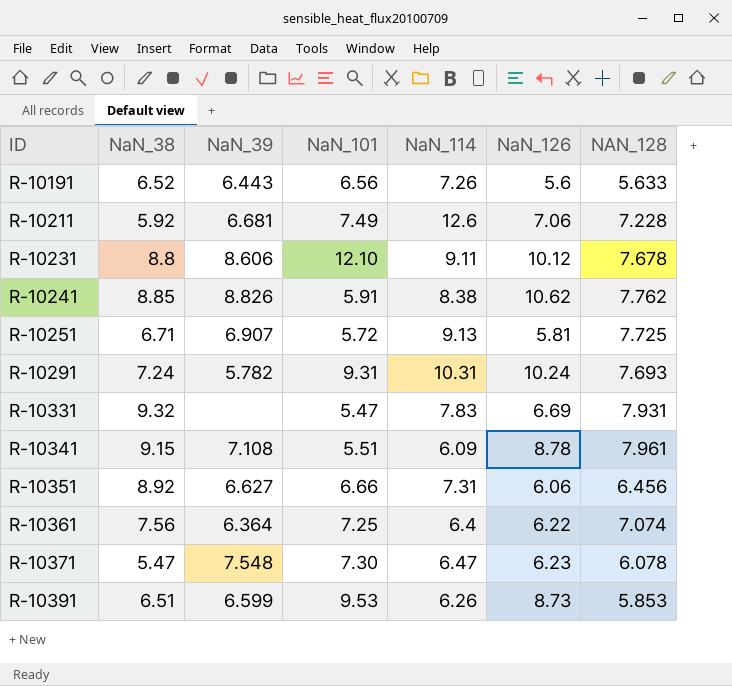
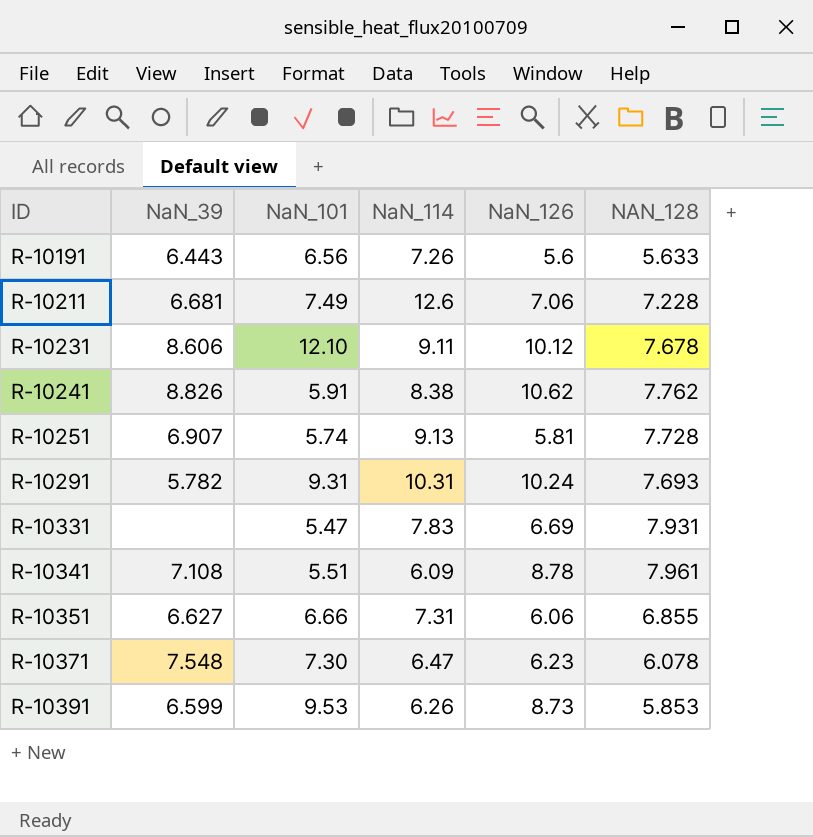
column NaN_38 | position: 2 -> none
row R-10361: 7.56 | 6.364 | 7.25 | 6.4 | 6.22 | 7.074 -> none
R-10251 | NaN_101: 5.72 -> 5.74
R-10251 | NAN_128: 7.725 -> 7.728
R-10351 | NAN_128: 6.456 -> 6.855

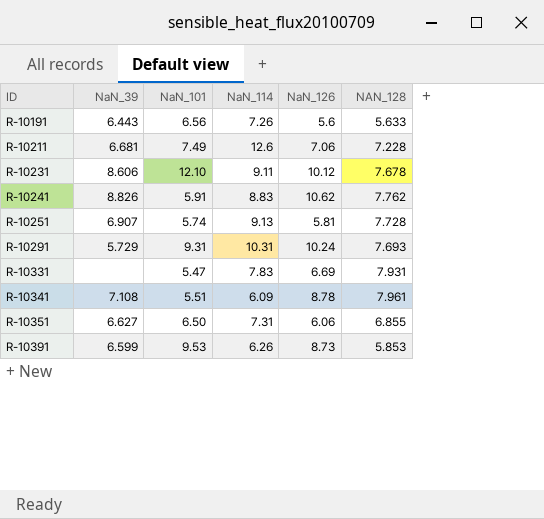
row R-10371: 7.548 | 7.30 | 6.47 | 6.23 | 6.078 -> none
R-10241 | NaN_114: 8.38 -> 8.83
R-10291 | NaN_39: 5.782 -> 5.729
R-10351 | NaN_101: 6.66 -> 6.50

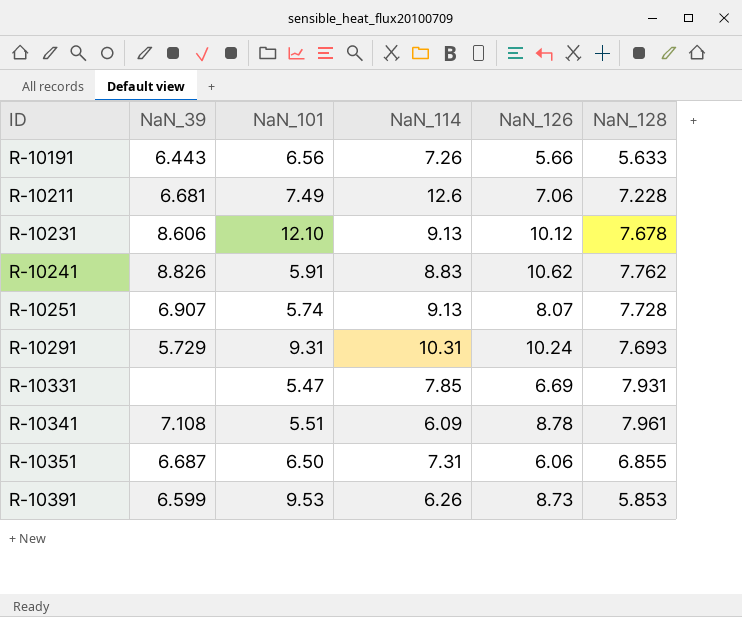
column name: NAN_128 -> NaN_128
R-10191 | NaN_126: 5.6 -> 5.66
R-10231 | NaN_114: 9.11 -> 9.13
R-10251 | NaN_126: 5.81 -> 8.07
R-10331 | NaN_114: 7.83 -> 7.85
R-10351 | NaN_39: 6.627 -> 6.687

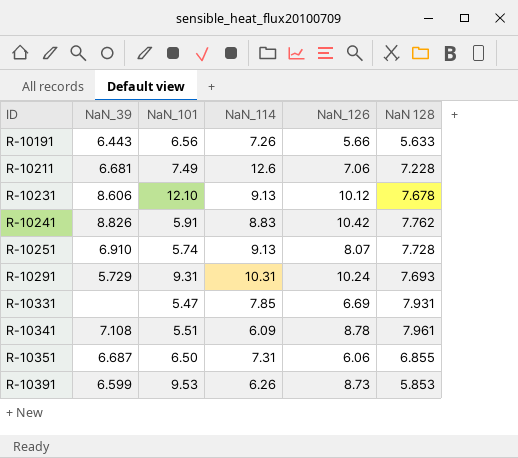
column name: NaN_128 -> NaN 128
R-10241 | NaN_126: 10.62 -> 10.42
R-10251 | NaN_39: 6.907 -> 6.910

